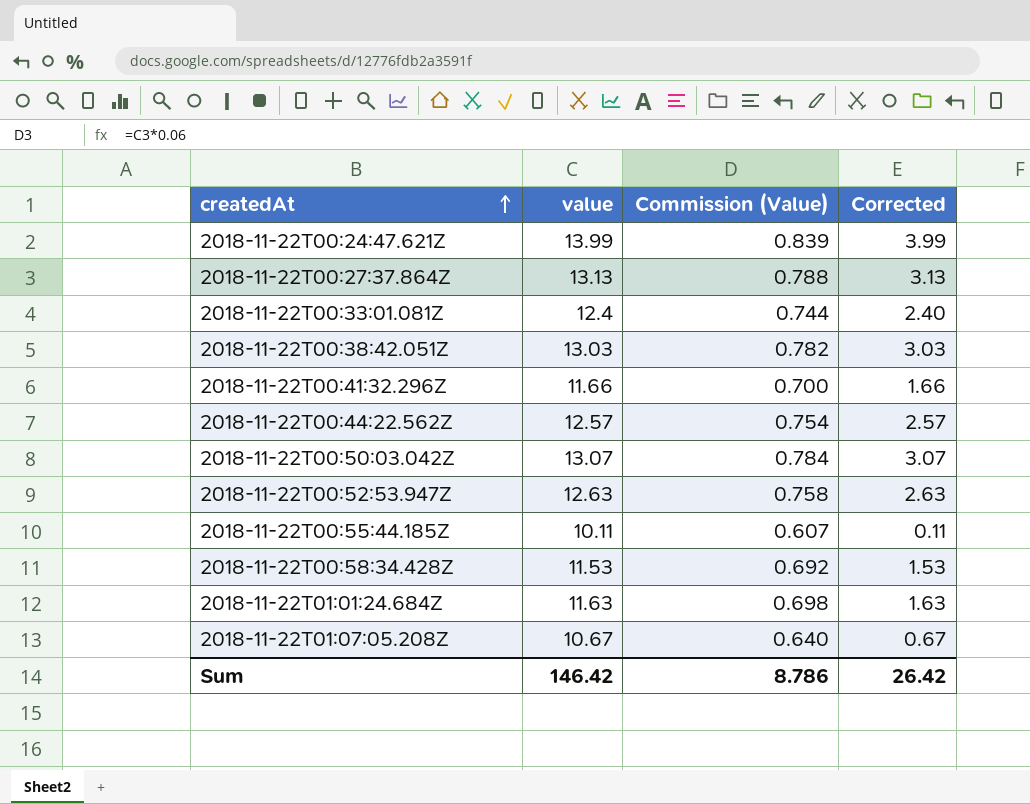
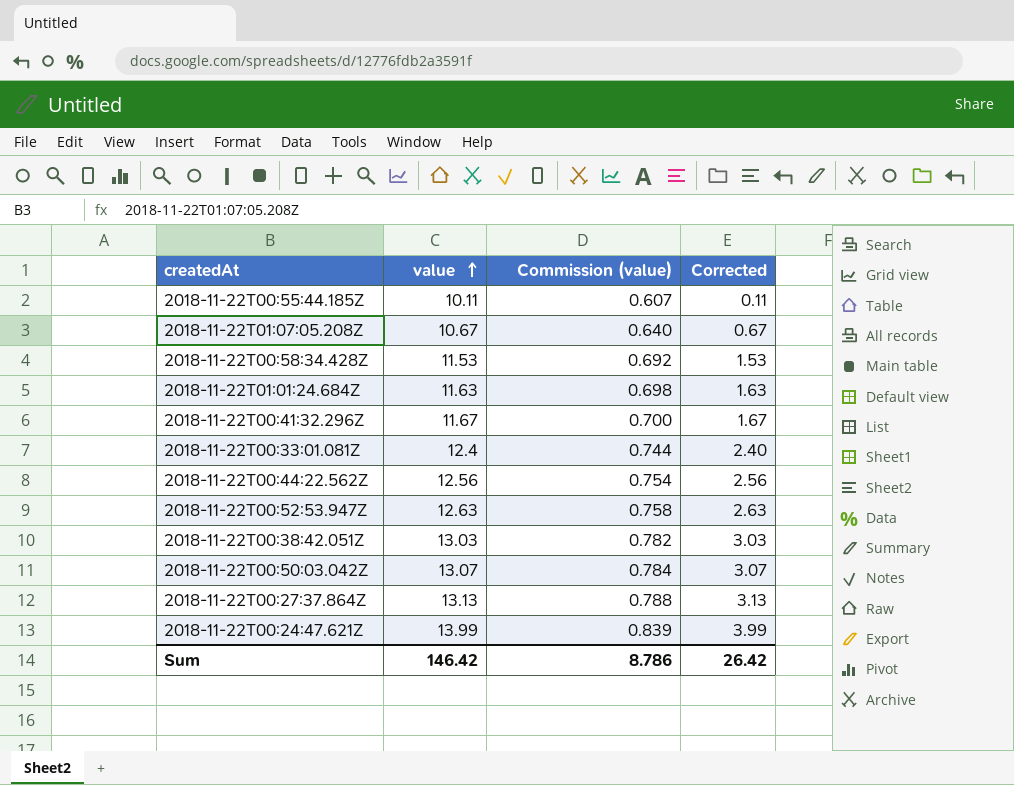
row order: createdAt ascending -> value ascending
column name: Commission (Value) -> Commission (value)
2018-11-22T00:41:32.296Z | value: 11.66 -> 11.67
2018-11-22T00:41:32.296Z | Corrected: 1.66 -> 1.67
2018-11-22T00:44:22.562Z | value: 12.57 -> 12.56
2018-11-22T00:44:22.562Z | Corrected: 2.57 -> 2.56

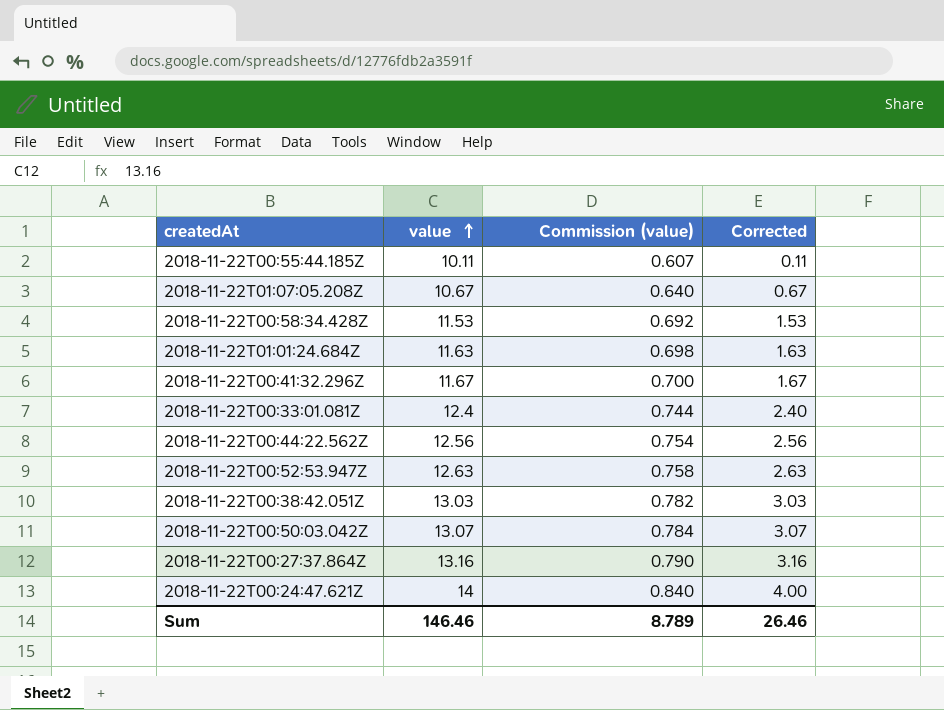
2018-11-22T00:27:37.864Z | value: 13.13 -> 13.16
2018-11-22T00:27:37.864Z | Commission (value): 0.788 -> 0.790
2018-11-22T00:27:37.864Z | Corrected: 3.13 -> 3.16
2018-11-22T00:24:47.621Z | value: 13.99 -> 14
2018-11-22T00:24:47.621Z | Commission (value): 0.839 -> 0.840
2018-11-22T00:24:47.621Z | Corrected: 3.99 -> 4.00
Sum | value: 146.42 -> 146.46
Sum | Commission (value): 8.786 -> 8.789
Sum | Corrected: 26.42 -> 26.46

